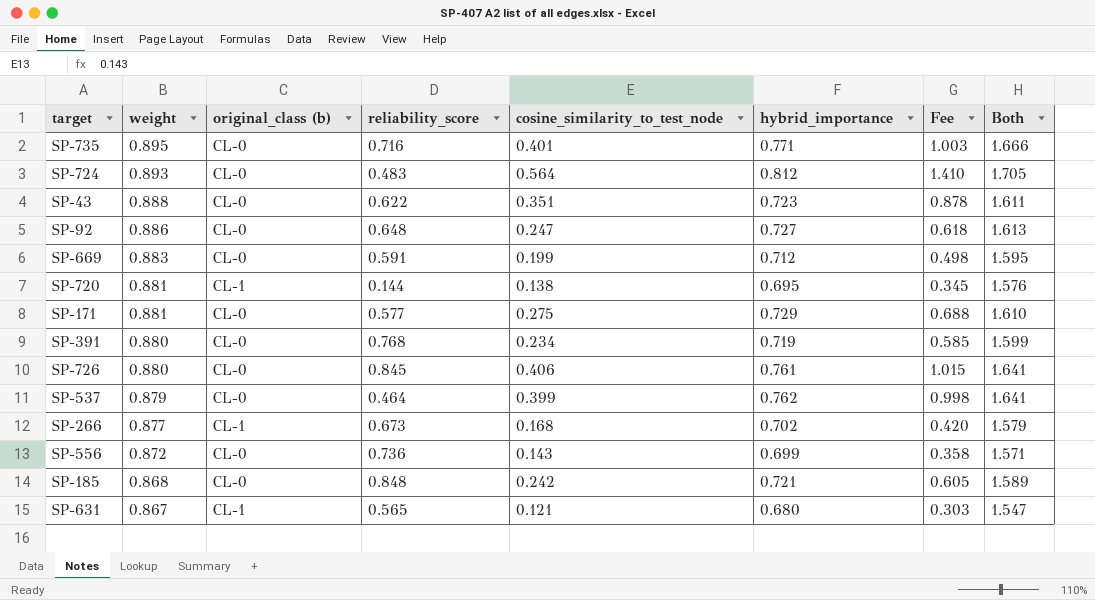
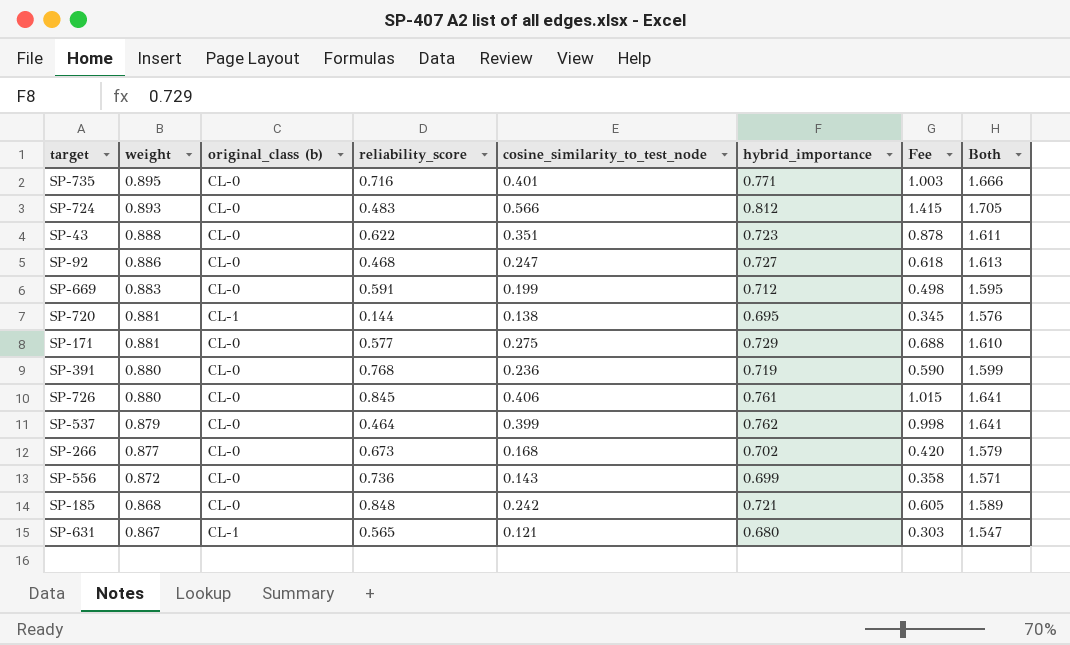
SP-724 | cosine_similarity_to_test_node: 0.564 -> 0.566
SP-724 | Fee: 1.410 -> 1.415
SP-92 | reliability_score: 0.648 -> 0.468
SP-391 | cosine_similarity_to_test_node: 0.234 -> 0.236
SP-391 | Fee: 0.585 -> 0.590
SP-266 | original_class (b): CL-1 -> CL-0

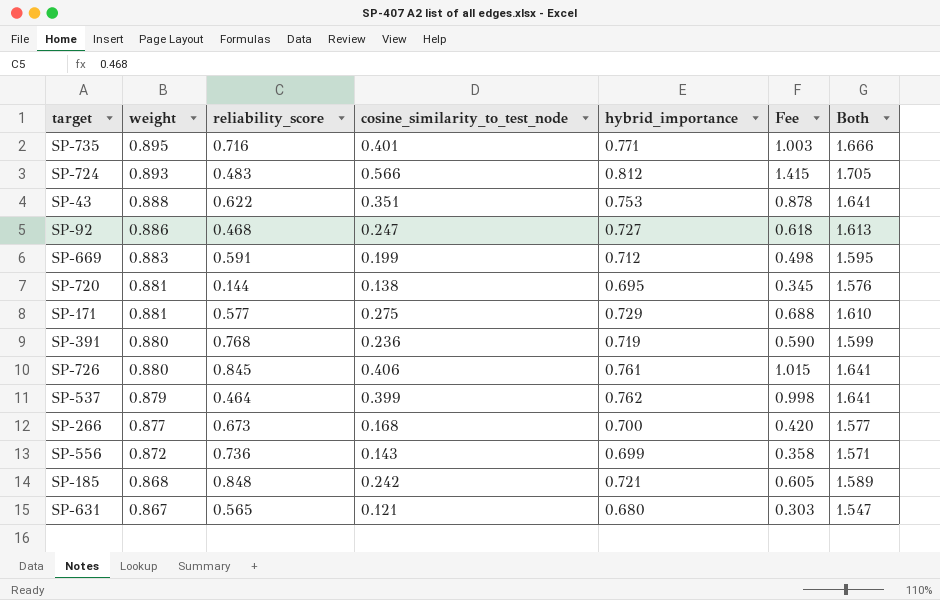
column original_class (b) | position: 3 -> none
SP-43 | hybrid_importance: 0.723 -> 0.753
SP-43 | Both: 1.611 -> 1.641
SP-266 | hybrid_importance: 0.702 -> 0.700
SP-266 | Both: 1.579 -> 1.577

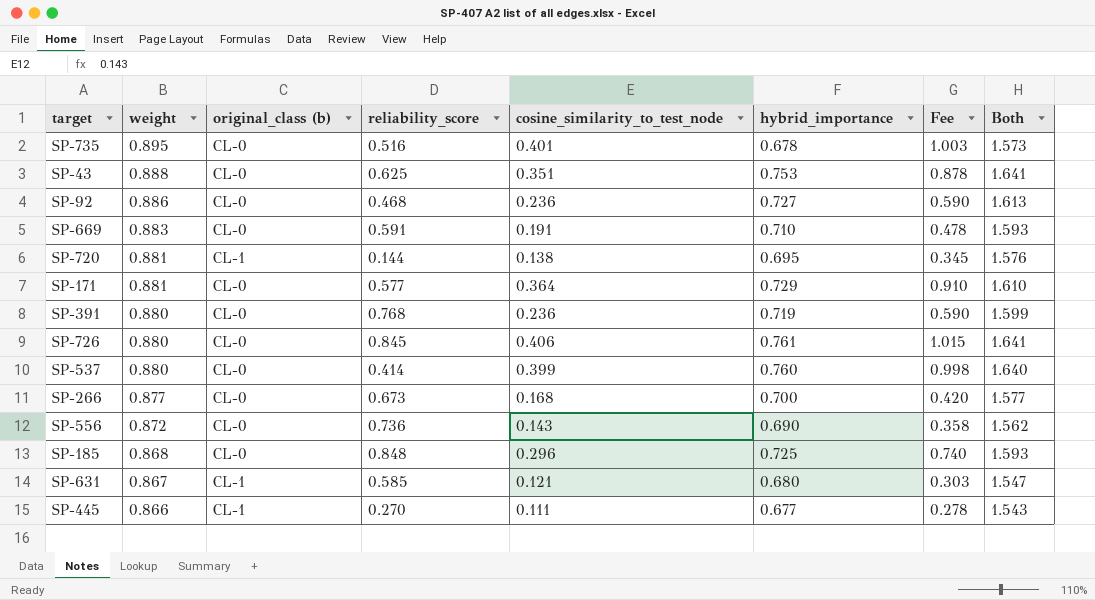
column original_class (b) | position: none -> 3
row SP-724: 0.893 | 0.483 | 0.566 | 0.812 | 1.415 | 1.705 -> none
SP-735 | reliability_score: 0.716 -> 0.516
SP-735 | hybrid_importance: 0.771 -> 0.678
SP-735 | Both: 1.666 -> 1.573
SP-43 | reliability_score: 0.622 -> 0.625
SP-92 | cosine_similarity_to_test_node: 0.247 -> 0.236
SP-92 | Fee: 0.618 -> 0.590
SP-669 | cosine_similarity_to_test_node: 0.199 -> 0.191
SP-669 | hybrid_importance: 0.712 -> 0.710
SP-669 | Fee: 0.498 -> 0.478
SP-669 | Both: 1.595 -> 1.593
SP-171 | cosine_similarity_to_test_node: 0.275 -> 0.364
SP-171 | Fee: 0.688 -> 0.910
SP-537 | weight: 0.879 -> 0.880
SP-537 | reliability_score: 0.464 -> 0.414
SP-537 | hybrid_importance: 0.762 -> 0.760
SP-537 | Both: 1.641 -> 1.640
SP-556 | hybrid_importance: 0.699 -> 0.690
SP-556 | Both: 1.571 -> 1.562
SP-185 | cosine_similarity_to_test_node: 0.242 -> 0.296
SP-185 | hybrid_importance: 0.721 -> 0.725
SP-185 | Fee: 0.605 -> 0.740
SP-185 | Both: 1.589 -> 1.593
SP-631 | reliability_score: 0.565 -> 0.585
row SP-445: none -> 0.866 | CL-1 | 0.270 | 0.111 | 0.677 | 0.278 | 1.543

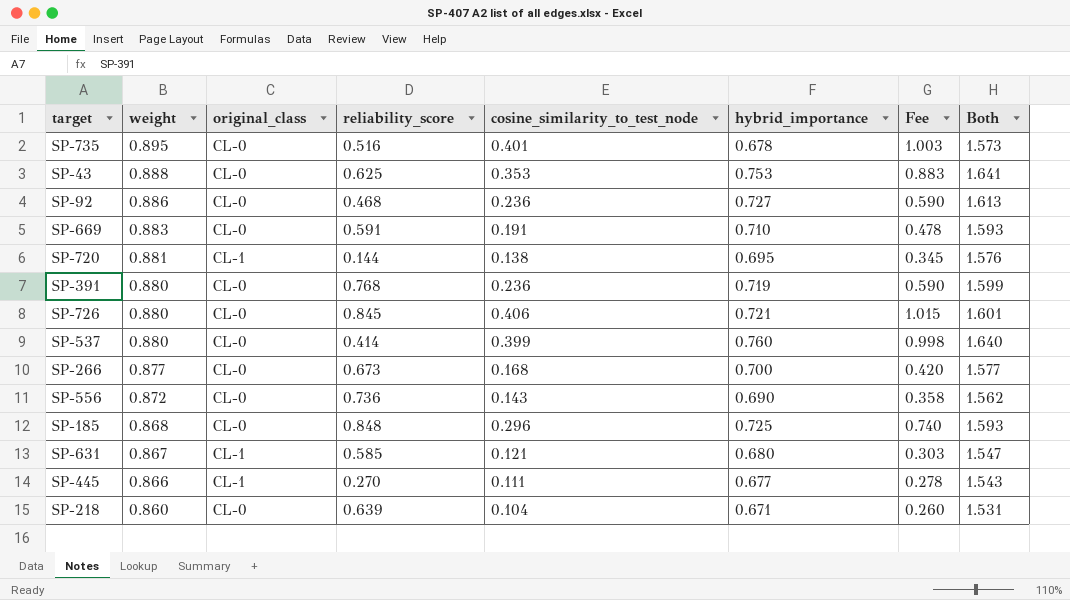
column name: original_class (b) -> original_class
row SP-171: 0.881 | CL-0 | 0.577 | 0.364 | 0.729 | 0.910 | 1.610 -> none
SP-43 | cosine_similarity_to_test_node: 0.351 -> 0.353
SP-43 | Fee: 0.878 -> 0.883
SP-726 | hybrid_importance: 0.761 -> 0.721
SP-726 | Both: 1.641 -> 1.601
row SP-218: none -> 0.860 | CL-0 | 0.639 | 0.104 | 0.671 | 0.260 | 1.531

